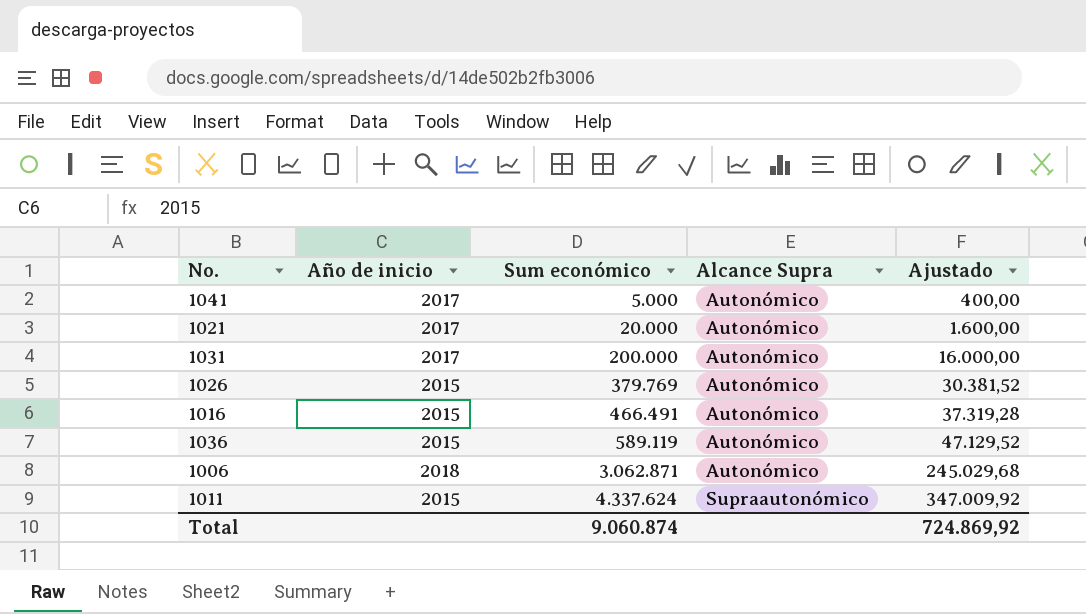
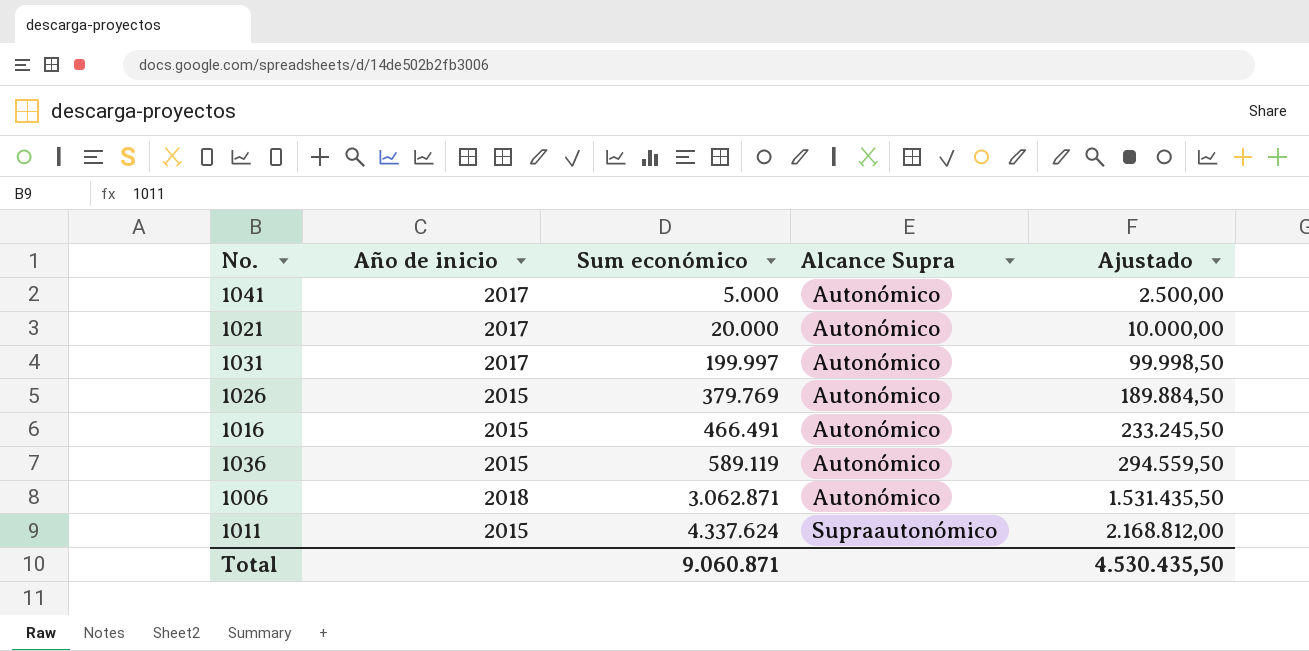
column Ajustado | formula: [Sum económico] * 0,08 -> [Sum económico] * 0,5
1031 | Sum económico: 200.000 -> 199.997
Total | Sum económico: 9.060.874 -> 9.060.871
Total | Ajustado: 724.869,92 -> 4.530.435,50

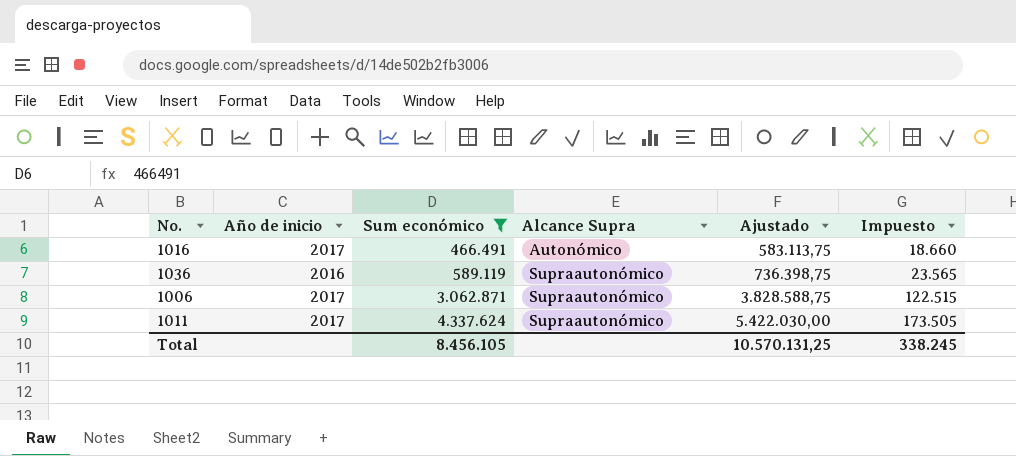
filter: none -> Sum económico >= 466.491
column Ajustado | formula: [Sum económico] * 0,5 -> [Sum económico] * 1,25
column Impuesto | formula: none -> [Sum económico] * 0,04
1016 | Año de inicio: 2015 -> 2017
1036 | Año de inicio: 2015 -> 2016
1036 | Alcance Supra: Autonómico -> Supraautonómico
1006 | Año de inicio: 2018 -> 2017
1006 | Alcance Supra: Autonómico -> Supraautonómico
1011 | Año de inicio: 2015 -> 2017
Total | Sum económico: 9.060.871 -> 8.456.105
Total | Ajustado: 4.530.435,50 -> 10.570.131,25

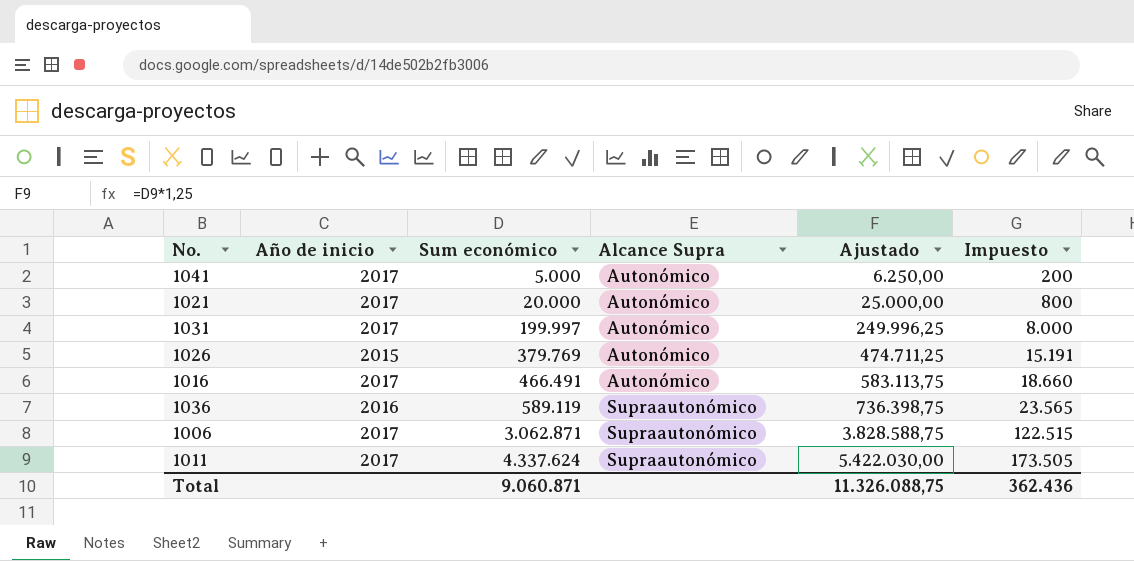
filter: Sum económico >= 466.491 -> none
Total | Sum económico: 8.456.105 -> 9.060.871
Total | Ajustado: 10.570.131,25 -> 11.326.088,75
Total | Impuesto: 338.245 -> 362.436

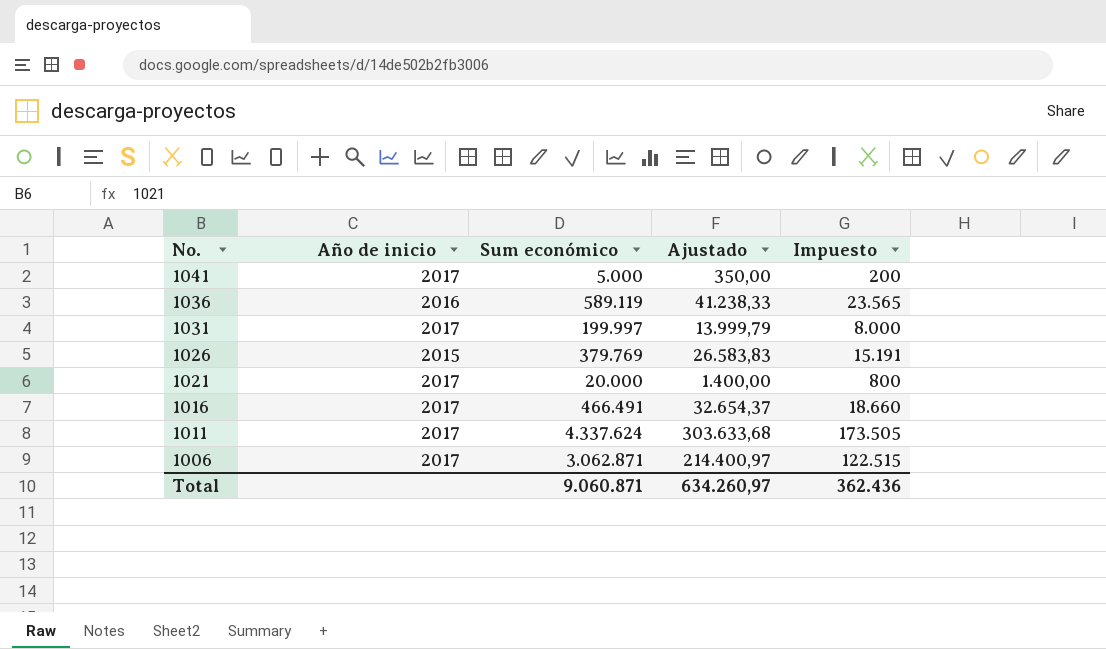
row order: Sum económico ascending -> No. descending
column Alcance Supra | position: 4 -> none
column Ajustado | formula: [Sum económico] * 1,25 -> [Sum económico] * 0,07
Total | Ajustado: 11.326.088,75 -> 634.260,97

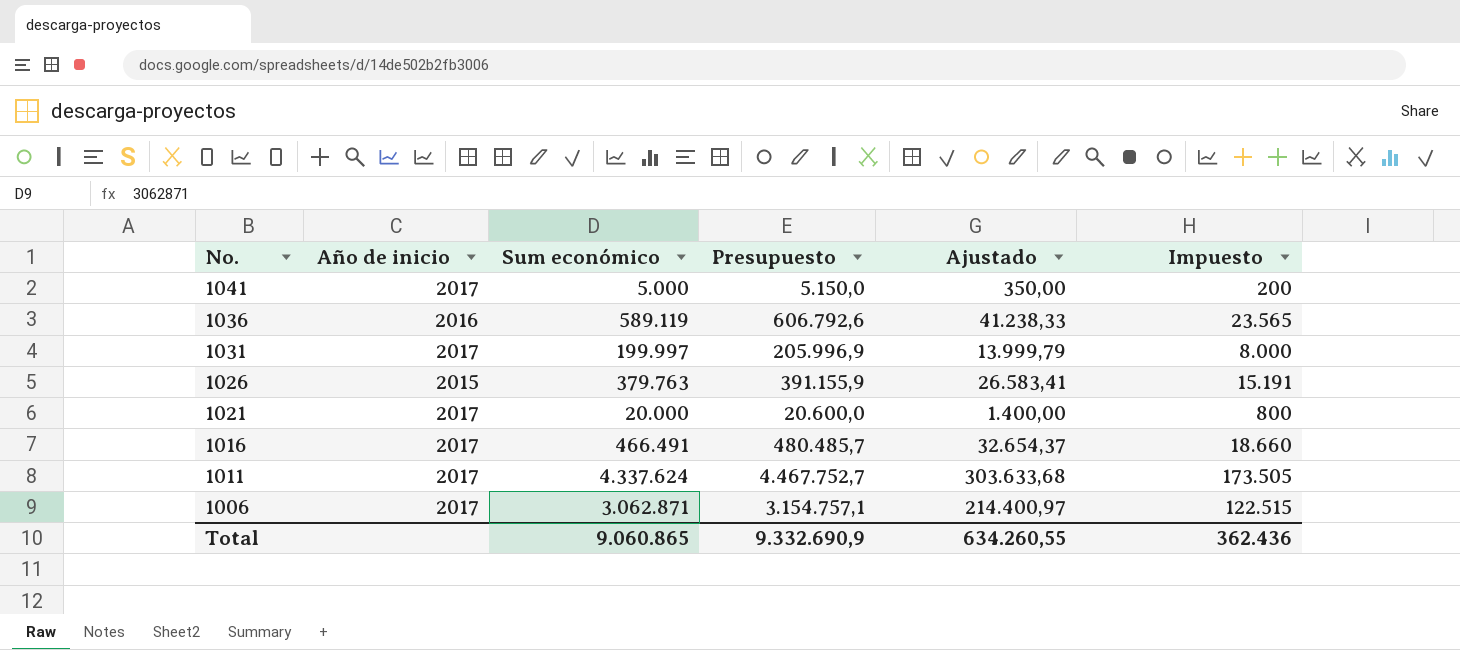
column Presupuesto | formula: none -> [Sum económico] * 1,03
1026 | Sum económico: 379.769 -> 379.763
1026 | Ajustado: 26.583,83 -> 26.583,41
Total | Sum económico: 9.060.871 -> 9.060.865
Total | Ajustado: 634.260,97 -> 634.260,55

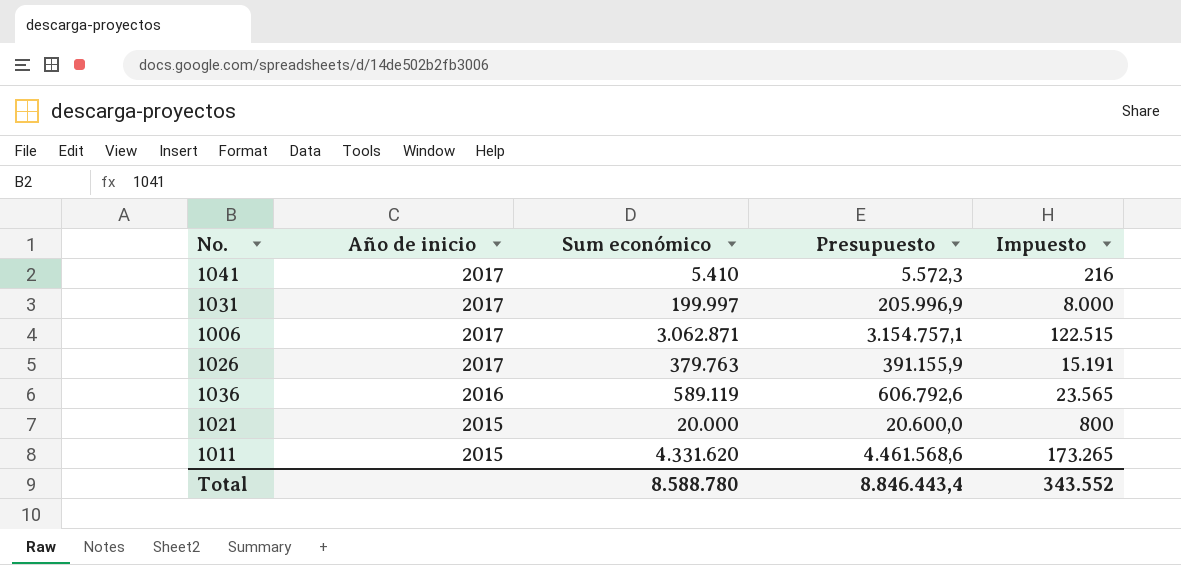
row order: No. descending -> Año de inicio descending
column Ajustado | formula: [Sum económico] * 0,07 -> none
row 1016: 2017 | 466.491 | 480.485,7 | 32.654,37 | 18.660 -> none
1041 | Sum económico: 5.000 -> 5.410
1041 | Presupuesto: 5.150,0 -> 5.572,3
1041 | Impuesto: 200 -> 216
1026 | Año de inicio: 2015 -> 2017
1021 | Año de inicio: 2017 -> 2015
1011 | Año de inicio: 2017 -> 2015
1011 | Sum económico: 4.337.624 -> 4.331.620
1011 | Presupuesto: 4.467.752,7 -> 4.461.568,6
1011 | Impuesto: 173.505 -> 173.265
Total | Sum económico: 9.060.865 -> 8.588.780
Total | Presupuesto: 9.332.690,9 -> 8.846.443,4
Total | Impuesto: 362.436 -> 343.552

